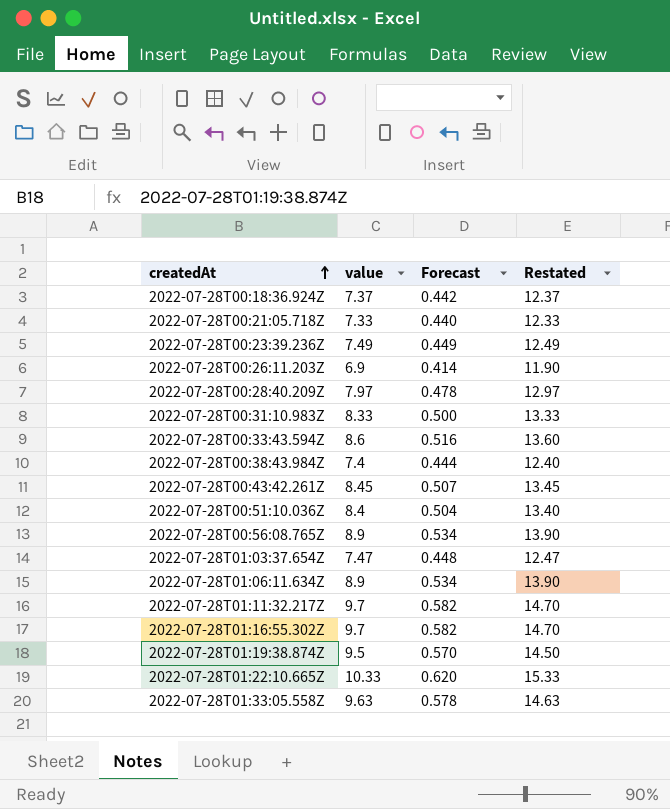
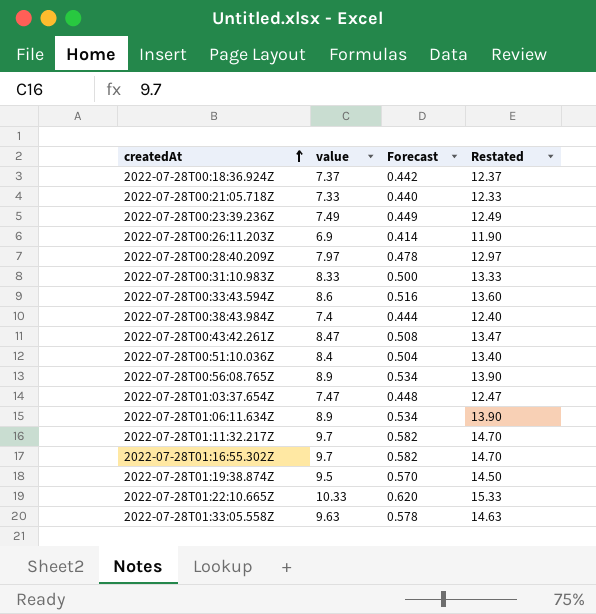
2022-07-28T00:43:42.261Z | value: 8.45 -> 8.47
2022-07-28T00:43:42.261Z | Forecast: 0.507 -> 0.508
2022-07-28T00:43:42.261Z | Restated: 13.45 -> 13.47

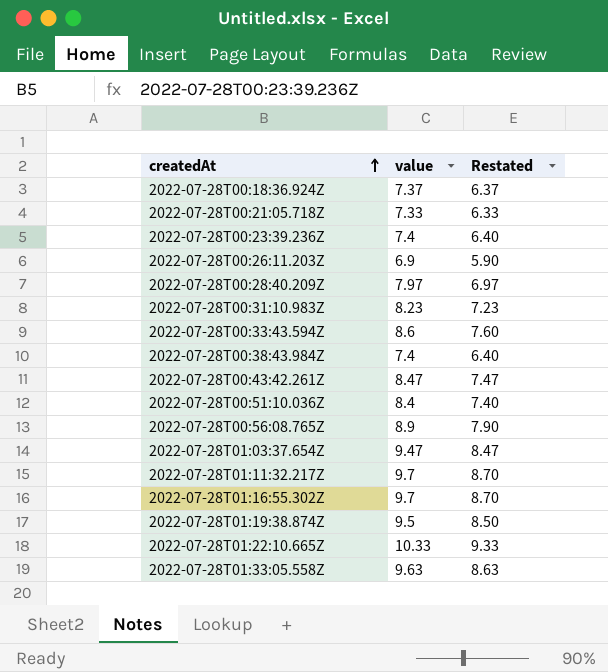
column Forecast | formula: [value] * 0.06 -> none
column Restated | formula: [value] + 5 -> [value] - 1
row 2022-07-28T01:06:11.634Z: 8.9 | 0.534 | 13.90 -> none
2022-07-28T00:23:39.236Z | value: 7.49 -> 7.4
2022-07-28T00:31:10.983Z | value: 8.33 -> 8.23
2022-07-28T01:03:37.654Z | value: 7.47 -> 9.47

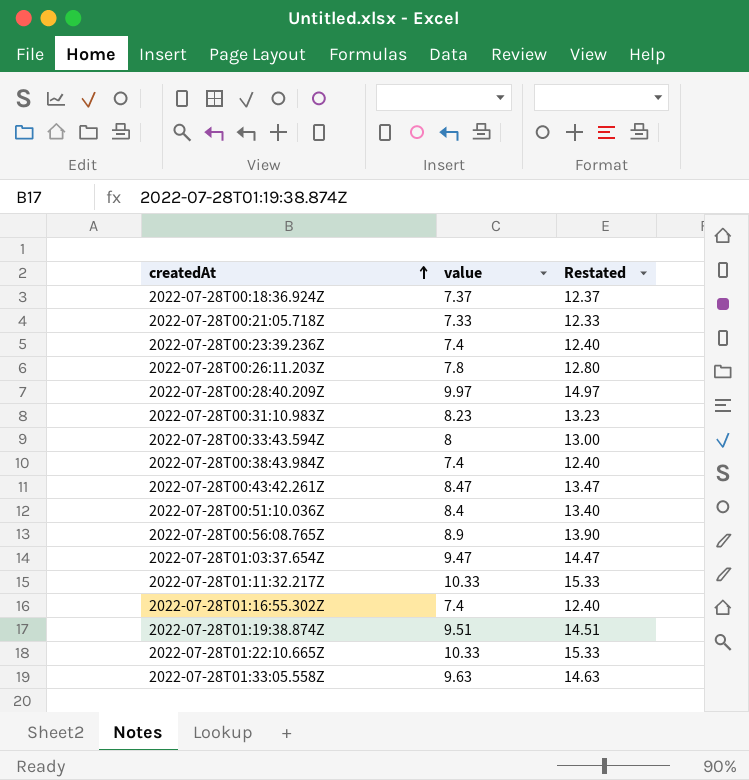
column Restated | formula: [value] - 1 -> [value] + 5
2022-07-28T00:26:11.203Z | value: 6.9 -> 7.8
2022-07-28T00:28:40.209Z | value: 7.97 -> 9.97
2022-07-28T00:33:43.594Z | value: 8.6 -> 8
2022-07-28T01:11:32.217Z | value: 9.7 -> 10.33
2022-07-28T01:16:55.302Z | value: 9.7 -> 7.4
2022-07-28T01:19:38.874Z | value: 9.5 -> 9.51

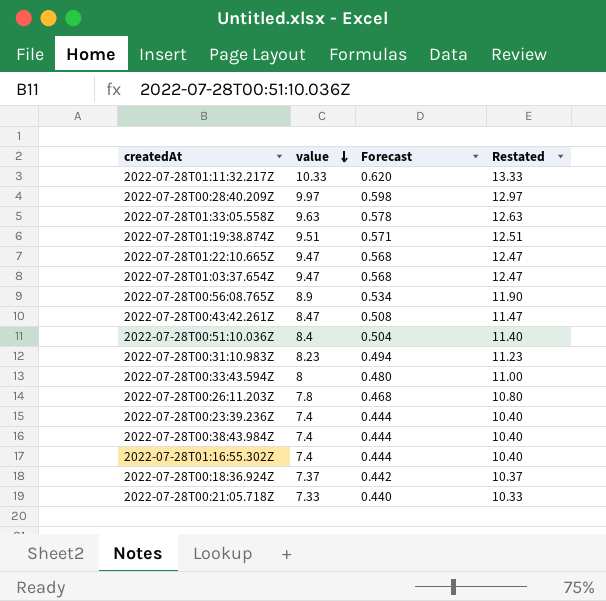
row order: createdAt ascending -> value descending
column Forecast | formula: none -> [value] * 0.06
column Restated | formula: [value] + 5 -> [value] + 3
2022-07-28T01:22:10.665Z | value: 10.33 -> 9.47

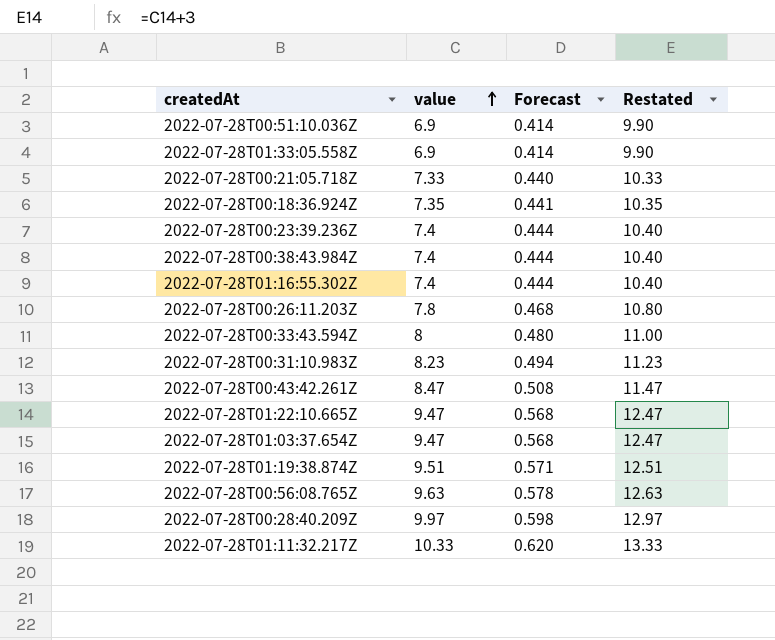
row order: value descending -> value ascending
2022-07-28T00:51:10.036Z | value: 8.4 -> 6.9
2022-07-28T00:51:10.036Z | Forecast: 0.504 -> 0.414
2022-07-28T00:51:10.036Z | Restated: 11.40 -> 9.90
2022-07-28T01:33:05.558Z | value: 9.63 -> 6.9
2022-07-28T01:33:05.558Z | Forecast: 0.578 -> 0.414
2022-07-28T01:33:05.558Z | Restated: 12.63 -> 9.90
2022-07-28T00:18:36.924Z | value: 7.37 -> 7.35
2022-07-28T00:18:36.924Z | Forecast: 0.442 -> 0.441
2022-07-28T00:18:36.924Z | Restated: 10.37 -> 10.35
2022-07-28T00:56:08.765Z | value: 8.9 -> 9.63
2022-07-28T00:56:08.765Z | Forecast: 0.534 -> 0.578
2022-07-28T00:56:08.765Z | Restated: 11.90 -> 12.63

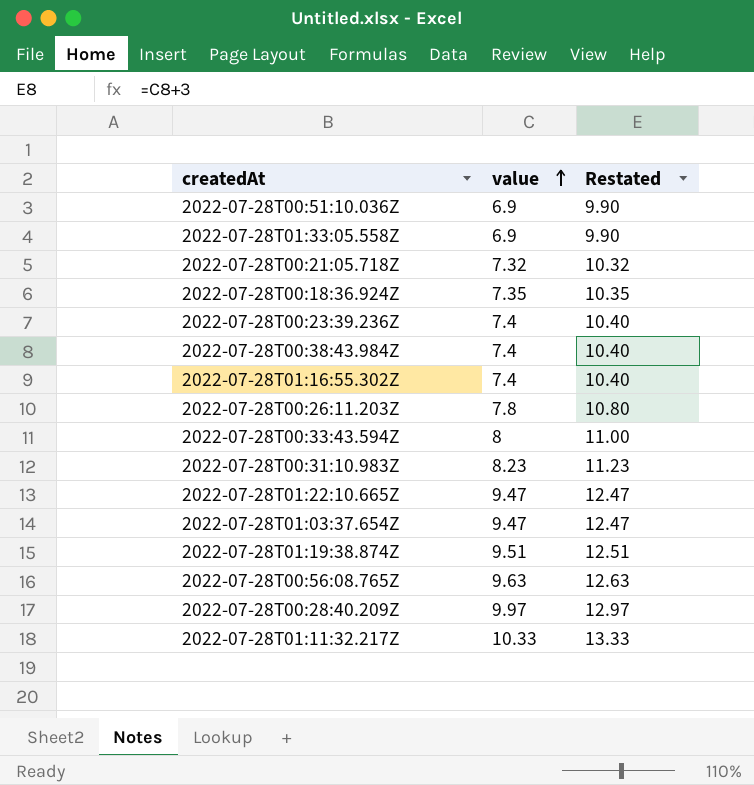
column Forecast | formula: [value] * 0.06 -> none
row 2022-07-28T00:43:42.261Z: 8.47 | 0.508 | 11.47 -> none
2022-07-28T00:21:05.718Z | value: 7.33 -> 7.32
2022-07-28T00:21:05.718Z | Restated: 10.33 -> 10.32

